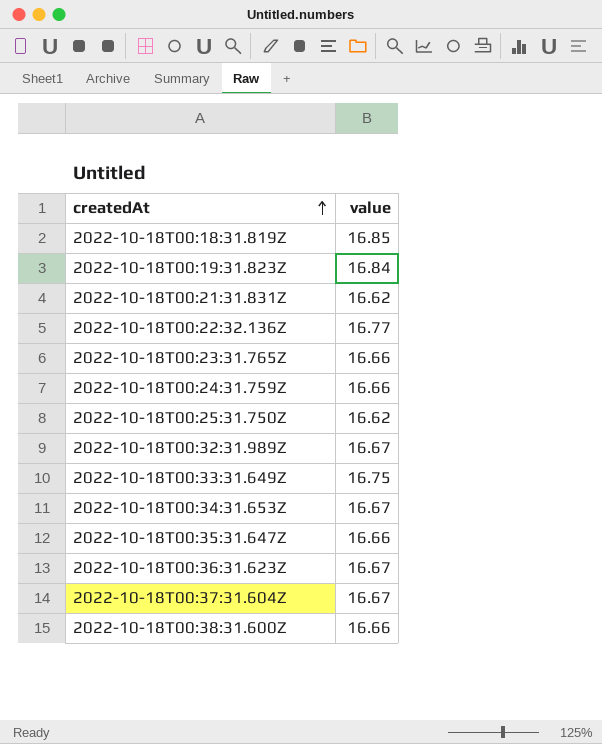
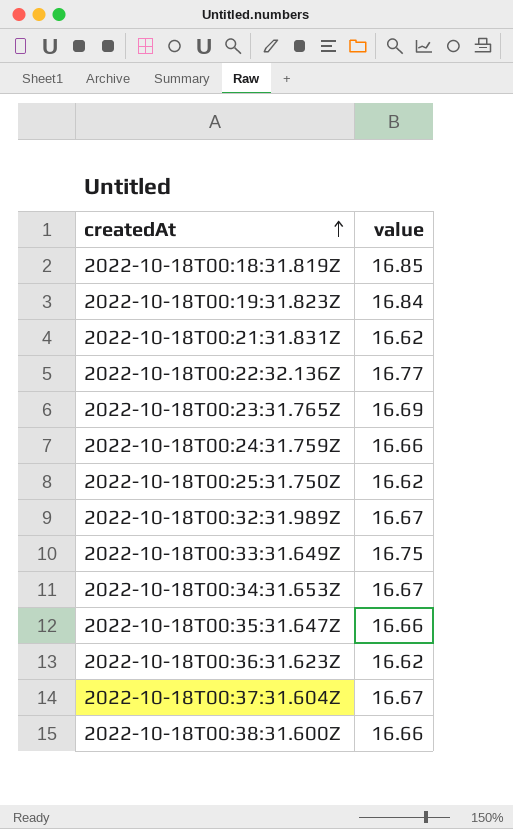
2022-10-18T00:23:31.765Z | value: 16.66 -> 16.69
2022-10-18T00:36:31.623Z | value: 16.67 -> 16.62

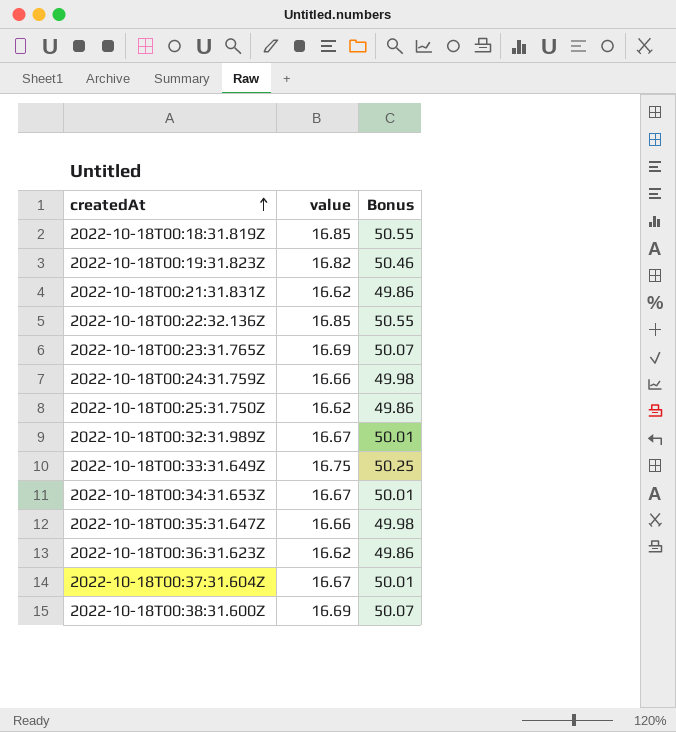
column Bonus | formula: none -> [value] * 3
2022-10-18T00:19:31.823Z | value: 16.84 -> 16.82
2022-10-18T00:22:32.136Z | value: 16.77 -> 16.85
2022-10-18T00:38:31.600Z | value: 16.66 -> 16.69

